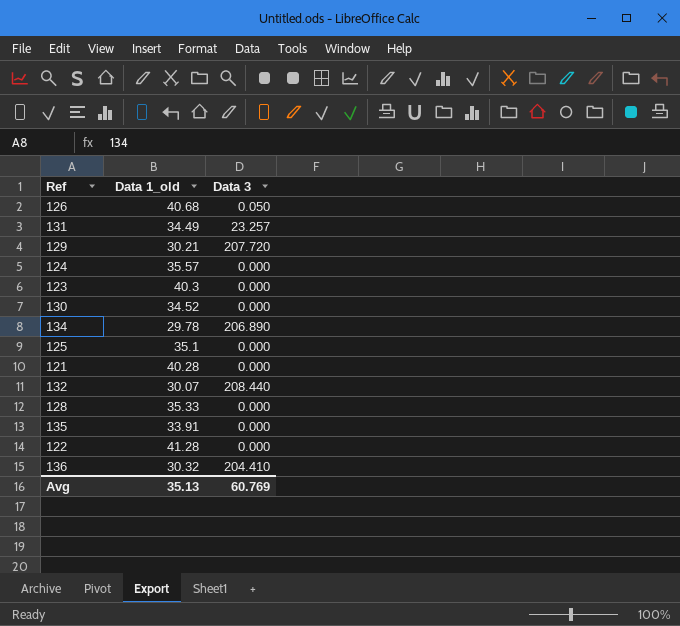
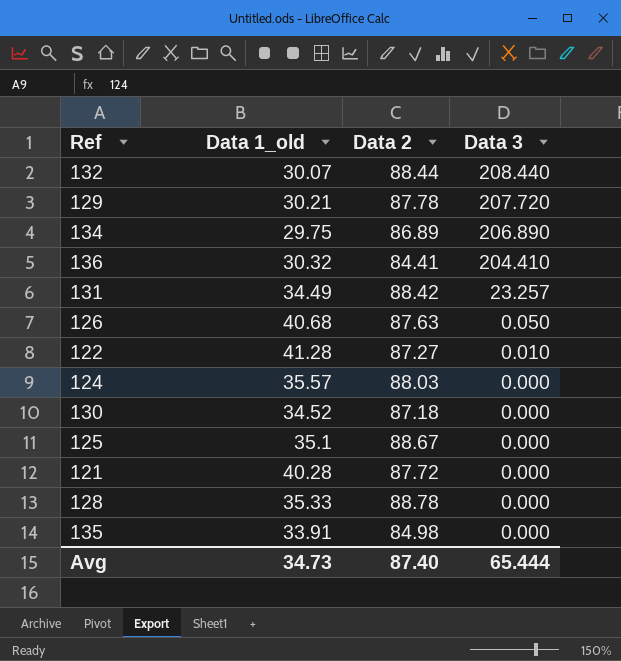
row order: none -> Data 3 descending
column Data 2 | position: none -> 3
row 123: 40.3 | 0.000 -> none
134 | Data 1_old: 29.78 -> 29.75
122 | Data 3: 0.000 -> 0.010
Avg | Data 1_old: 35.13 -> 34.73
Avg | Data 3: 60.769 -> 65.444

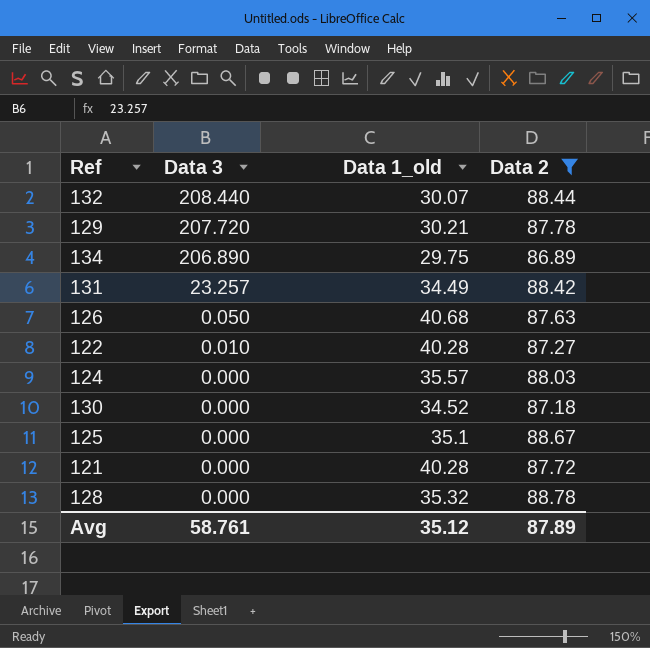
filter: none -> Data 2 >= 86.89
column Data 3 | position: 4 -> 2
122 | Data 1_old: 41.28 -> 40.28
128 | Data 1_old: 35.33 -> 35.32
Avg | Data 3: 65.444 -> 58.761
Avg | Data 1_old: 34.73 -> 35.12
Avg | Data 2: 87.40 -> 87.89

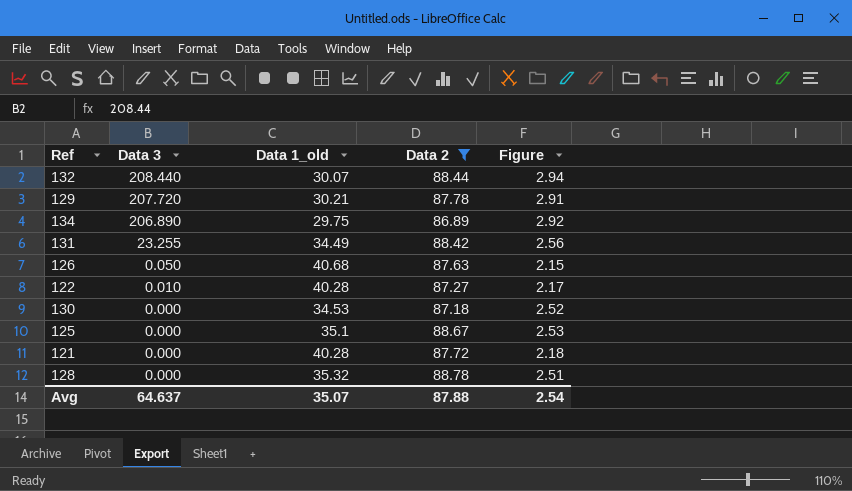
column Figure | formula: none -> [Data 2] / [Data 1_old]
row 124: 0.000 | 35.57 | 88.03 -> none
131 | Data 3: 23.257 -> 23.255
130 | Data 1_old: 34.52 -> 34.53
Avg | Data 3: 58.761 -> 64.637
Avg | Data 1_old: 35.12 -> 35.07
Avg | Data 2: 87.89 -> 87.88

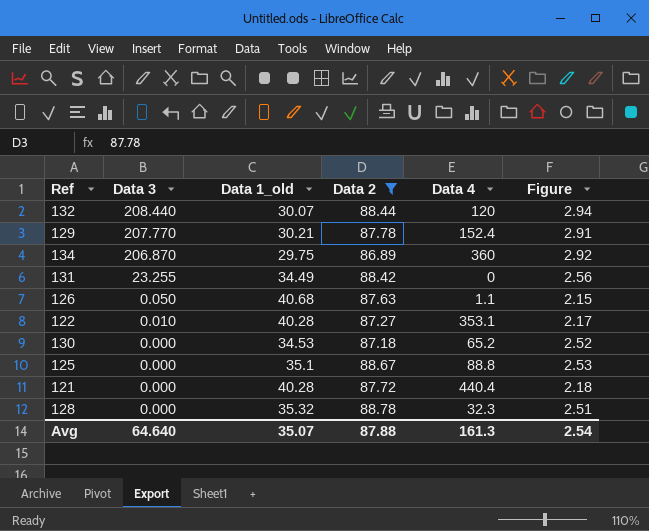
column Data 4 | position: none -> 5
129 | Data 3: 207.720 -> 207.770
134 | Data 3: 206.890 -> 206.870
Avg | Data 3: 64.637 -> 64.640

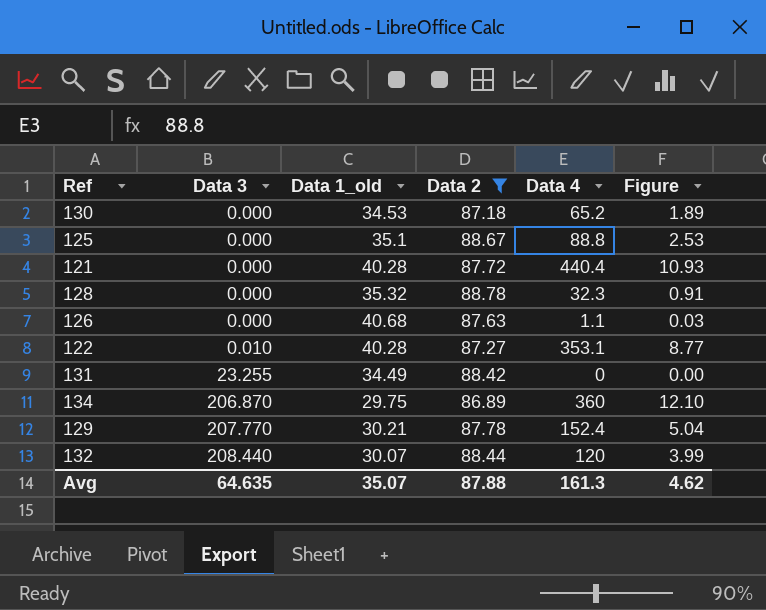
row order: Data 3 descending -> Data 3 ascending
column Figure | formula: [Data 2] / [Data 1_old] -> [Data 4] / [Data 1_old]
126 | Data 3: 0.050 -> 0.000
Avg | Data 3: 64.640 -> 64.635
Avg | Figure: 2.54 -> 4.62

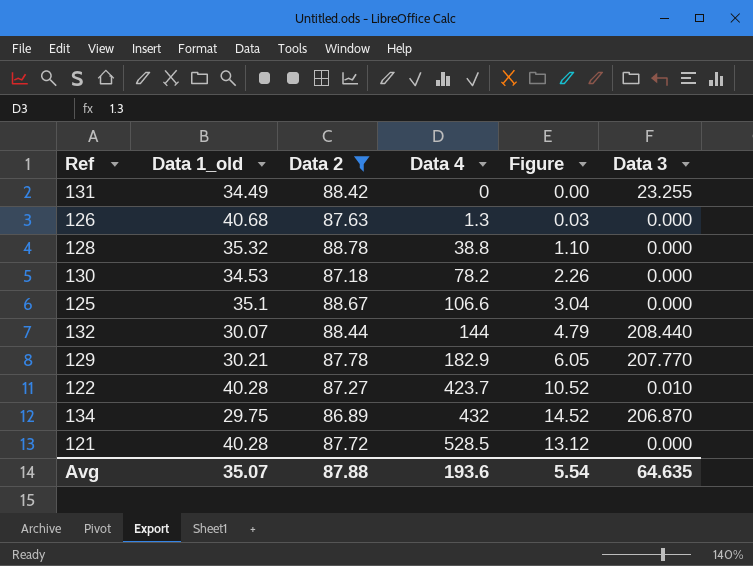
row order: Data 3 ascending -> Data 4 ascending
column Data 3 | position: 2 -> 6
126 | Data 4: 1.1 -> 1.3
128 | Data 4: 32.3 -> 38.8
128 | Figure: 0.91 -> 1.10
130 | Data 4: 65.2 -> 78.2
130 | Figure: 1.89 -> 2.26
125 | Data 4: 88.8 -> 106.6
125 | Figure: 2.53 -> 3.04
132 | Data 4: 120 -> 144
132 | Figure: 3.99 -> 4.79
129 | Data 4: 152.4 -> 182.9
129 | Figure: 5.04 -> 6.05
122 | Data 4: 353.1 -> 423.7
122 | Figure: 8.77 -> 10.52
134 | Data 4: 360 -> 432
134 | Figure: 12.10 -> 14.52
121 | Data 4: 440.4 -> 528.5
121 | Figure: 10.93 -> 13.12
Avg | Data 4: 161.3 -> 193.6
Avg | Figure: 4.62 -> 5.54

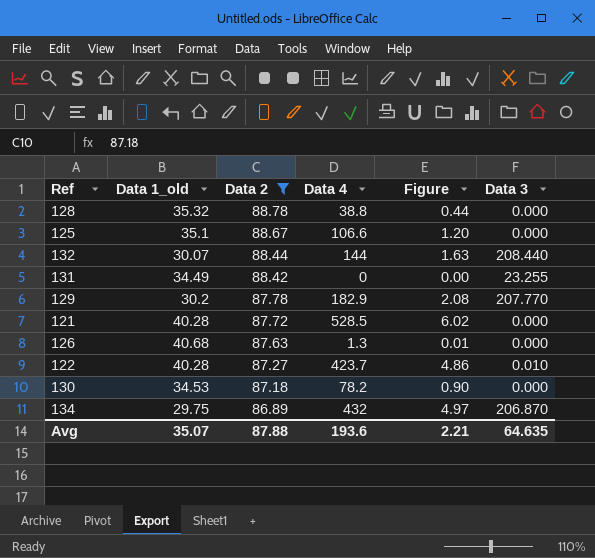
row order: Data 4 ascending -> Data 2 descending
column Figure | formula: [Data 4] / [Data 1_old] -> [Data 4] / [Data 2]
129 | Data 1_old: 30.21 -> 30.2
Avg | Figure: 5.54 -> 2.21

